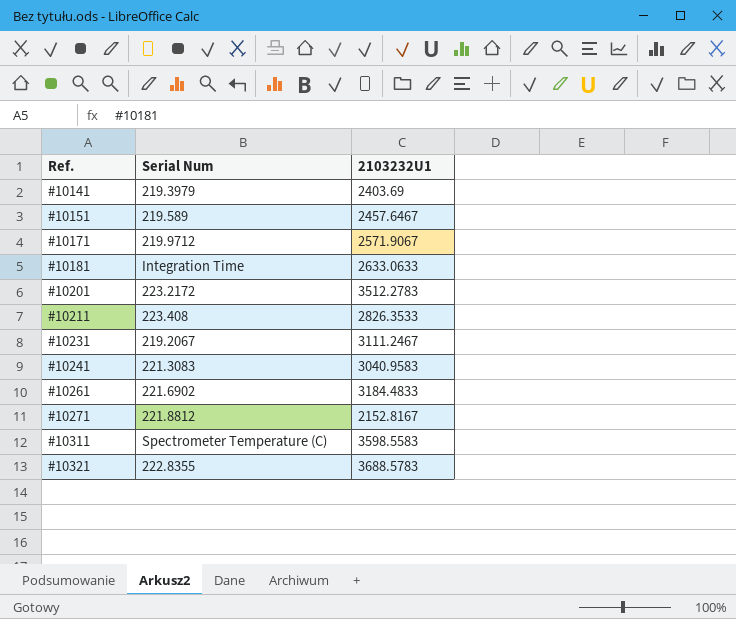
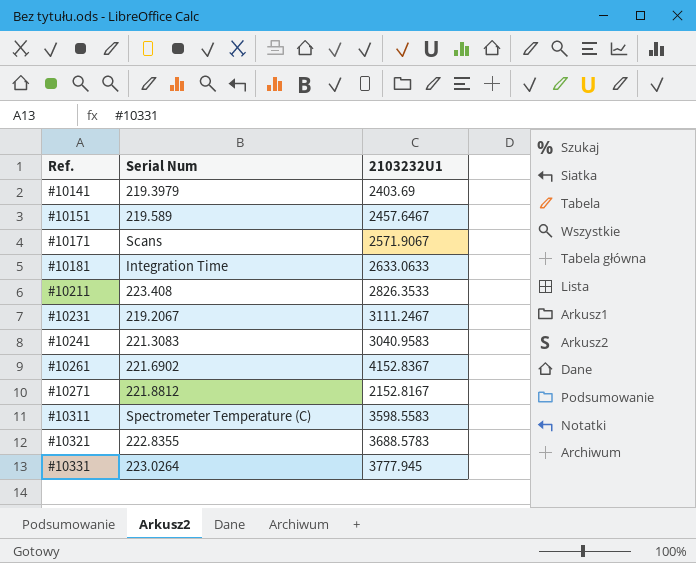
row #10201: 223.2172 | 3512.2783 -> none
#10171 | Serial Num: 219.9712 -> Scans
#10261 | 2103232U1: 3184.4833 -> 4152.8367
row #10331: none -> 223.0264 | 3777.945

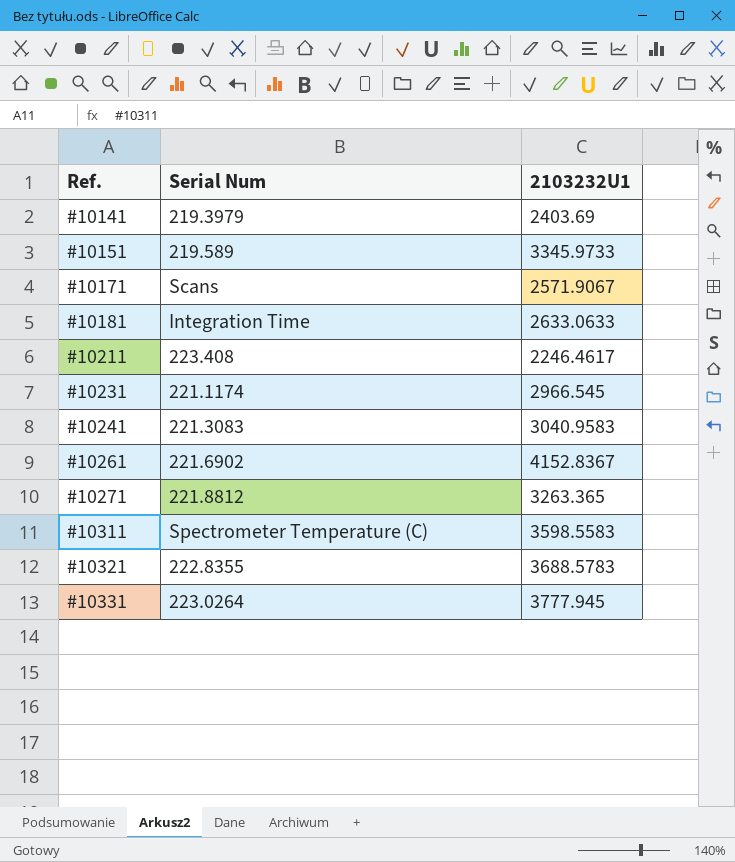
#10151 | 2103232U1: 2457.6467 -> 3345.9733
#10211 | 2103232U1: 2826.3533 -> 2246.4617
#10231 | Serial Num: 219.2067 -> 221.1174
#10231 | 2103232U1: 3111.2467 -> 2966.545
#10271 | 2103232U1: 2152.8167 -> 3263.365

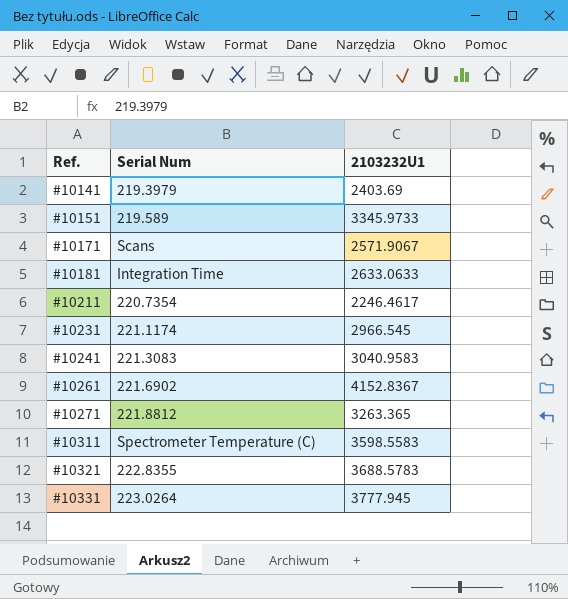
#10211 | Serial Num: 223.408 -> 220.7354

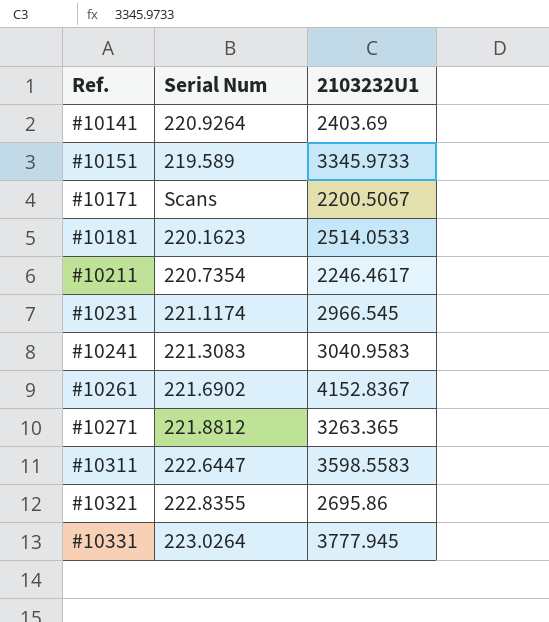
#10141 | Serial Num: 219.3979 -> 220.9264
#10171 | 2103232U1: 2571.9067 -> 2200.5067
#10181 | Serial Num: Integration Time -> 220.1623
#10181 | 2103232U1: 2633.0633 -> 2514.0533
#10311 | Serial Num: Spectrometer Temperature (C) -> 222.6447
#10321 | 2103232U1: 3688.5783 -> 2695.86

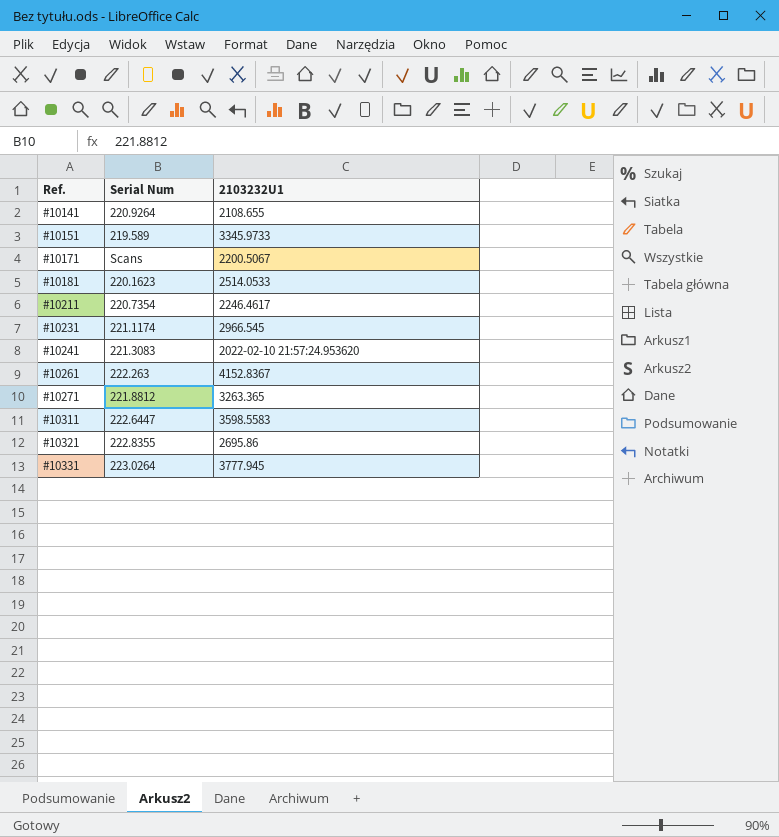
#10141 | 2103232U1: 2403.69 -> 2108.655
#10241 | 2103232U1: 3040.9583 -> 2022-02-10 21:57:24.953620
#10261 | Serial Num: 221.6902 -> 222.263

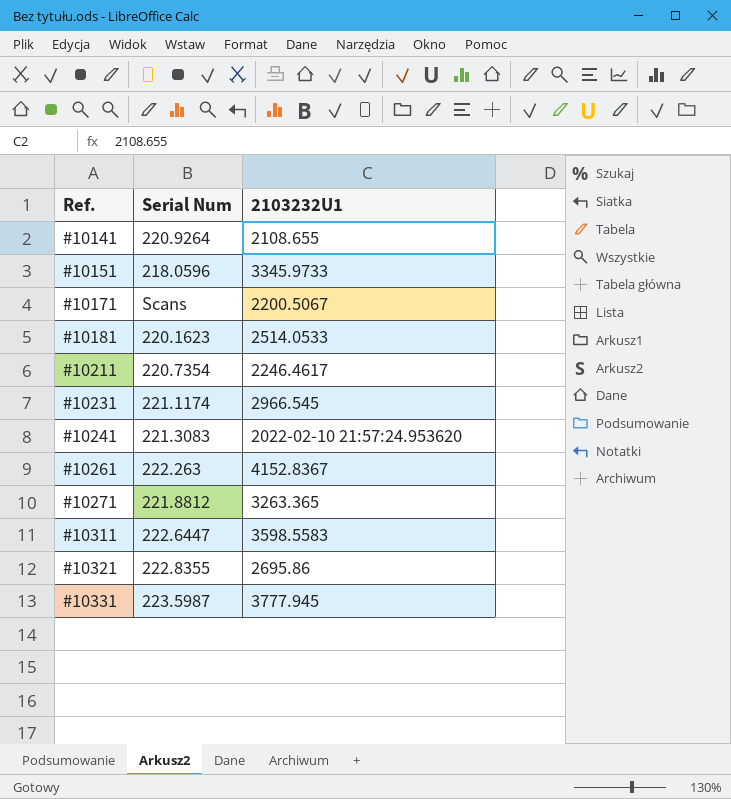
#10151 | Serial Num: 219.589 -> 218.0596
#10331 | Serial Num: 223.0264 -> 223.5987

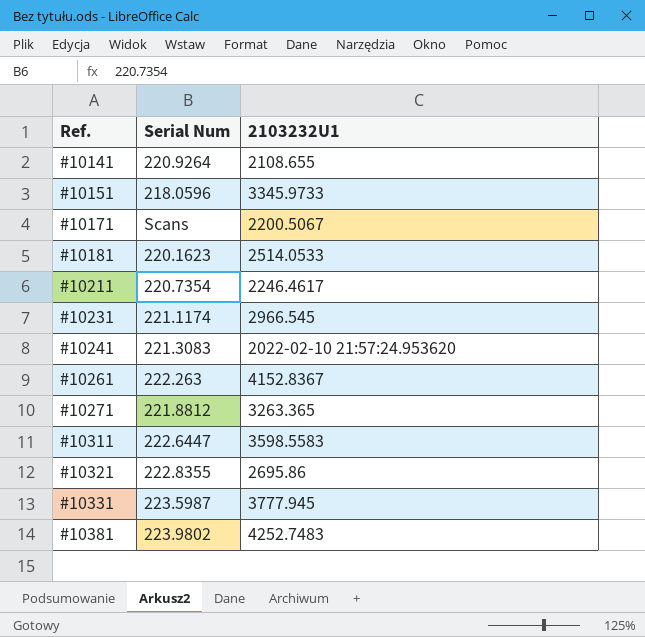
row #10381: none -> 223.9802 | 4252.7483

